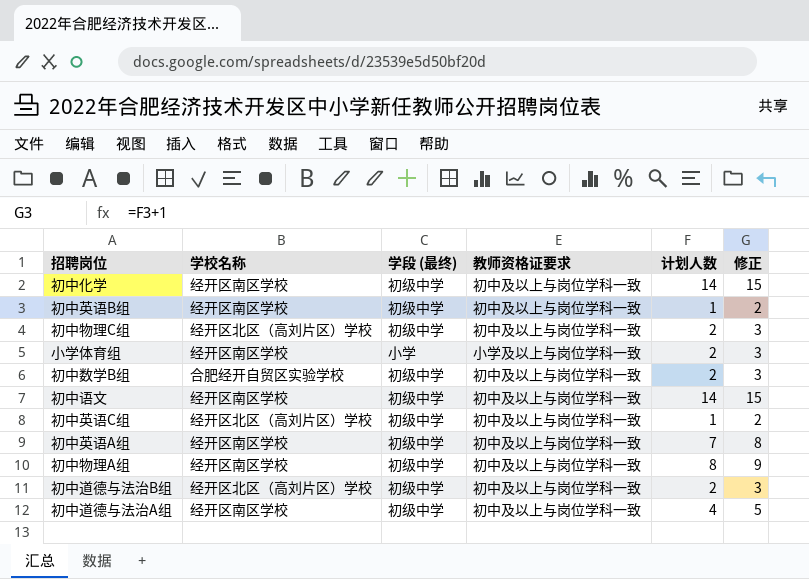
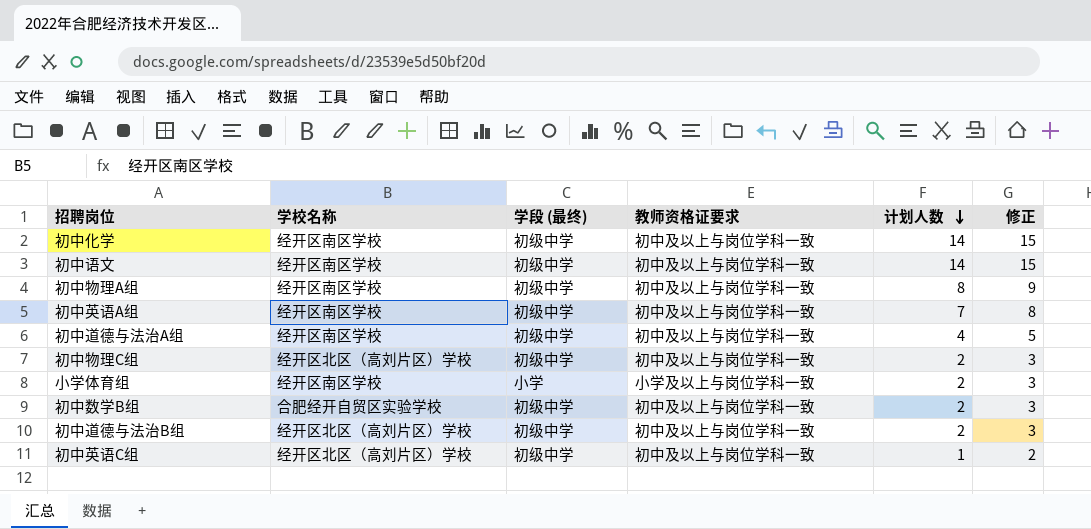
row order: none -> 计划人数 descending
row 初中英语B组: 经开区南区学校 | 初级中学 | 初中及以上与岗位学科一致 | 1 | 2 -> none

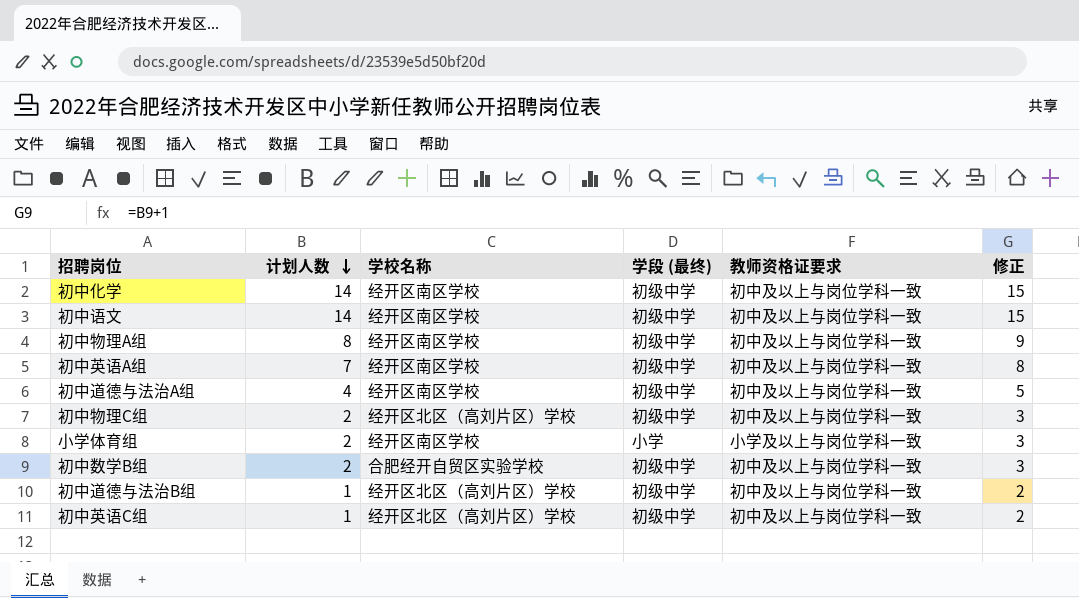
column 计划人数 | position: 5 -> 2
初中道德与法治B组 | 计划人数: 2 -> 1
初中道德与法治B组 | 修正: 3 -> 2

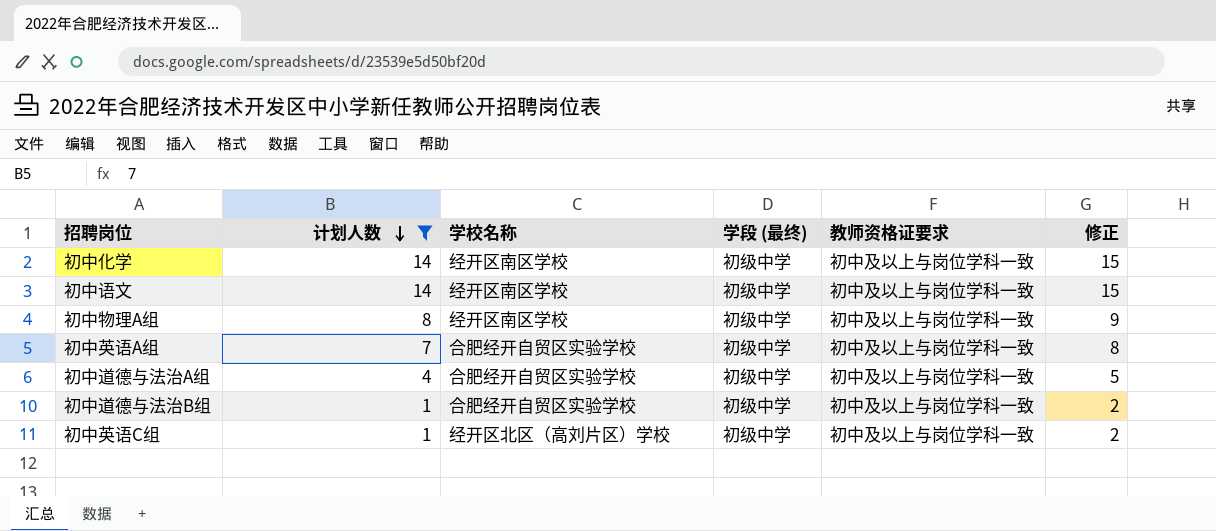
filter: none -> 计划人数 != 2
初中英语A组 | 学校名称: 经开区南区学校 -> 合肥经开自贸区实验学校
初中道德与法治A组 | 学校名称: 经开区南区学校 -> 合肥经开自贸区实验学校
初中道德与法治B组 | 学校名称: 经开区北区（高刘片区）学校 -> 合肥经开自贸区实验学校

